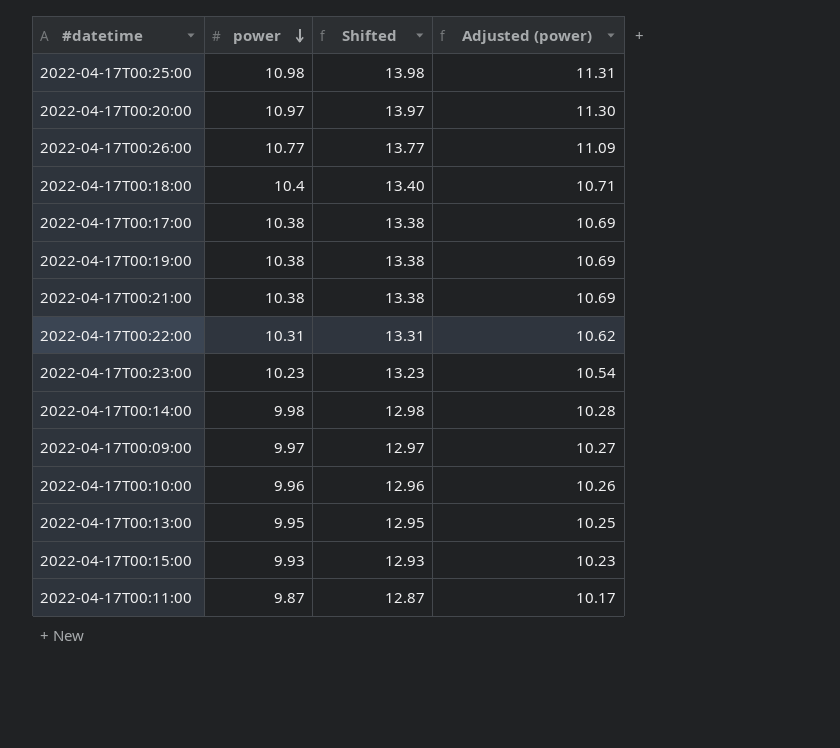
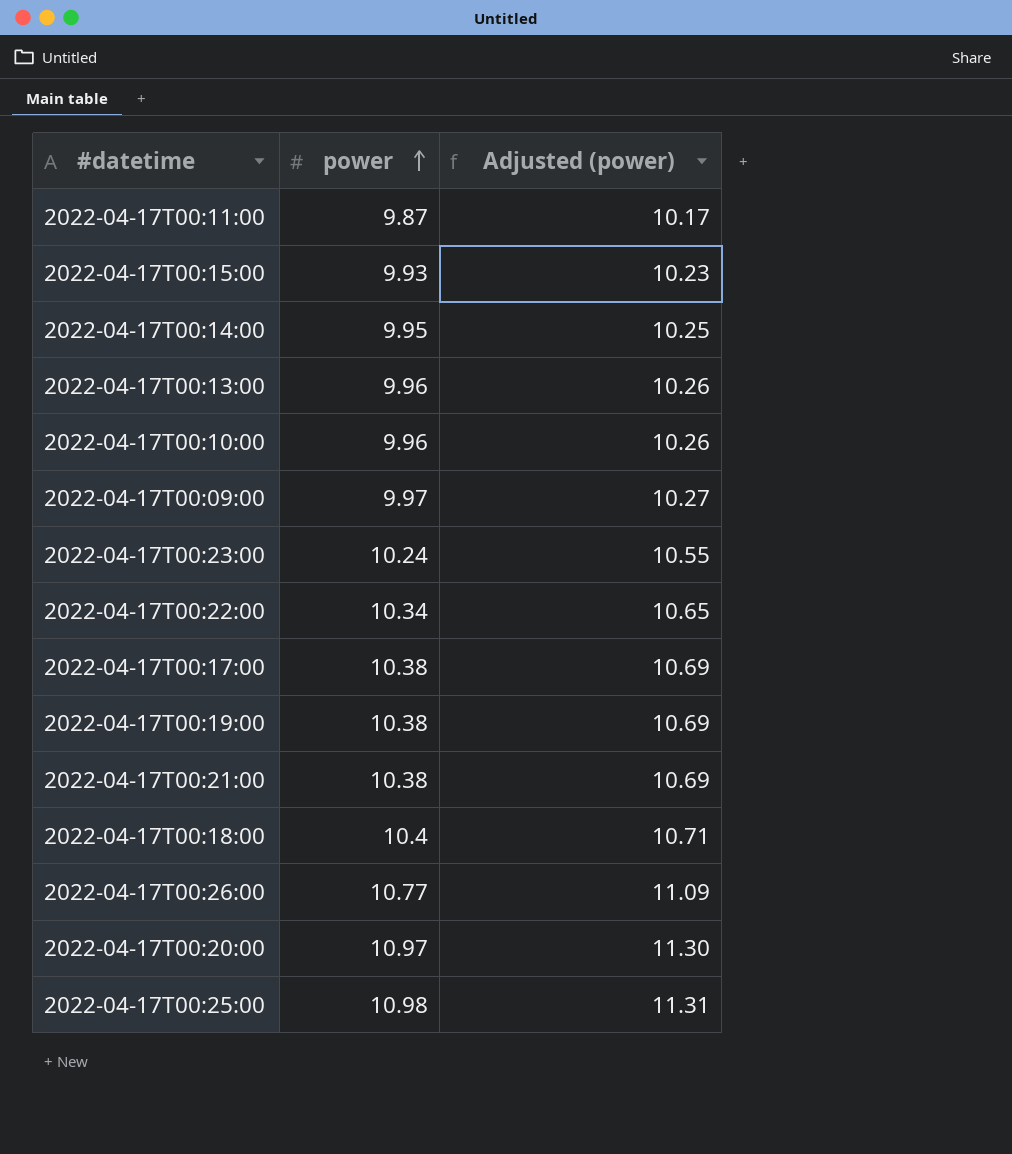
row order: power descending -> power ascending
column Shifted | formula: [power] + 3 -> none
2022-04-17T00:14:00 | power: 9.98 -> 9.95
2022-04-17T00:14:00 | Adjusted (power): 10.28 -> 10.25
2022-04-17T00:13:00 | power: 9.95 -> 9.96
2022-04-17T00:13:00 | Adjusted (power): 10.25 -> 10.26
2022-04-17T00:23:00 | power: 10.23 -> 10.24
2022-04-17T00:23:00 | Adjusted (power): 10.54 -> 10.55
2022-04-17T00:22:00 | power: 10.31 -> 10.34
2022-04-17T00:22:00 | Adjusted (power): 10.62 -> 10.65

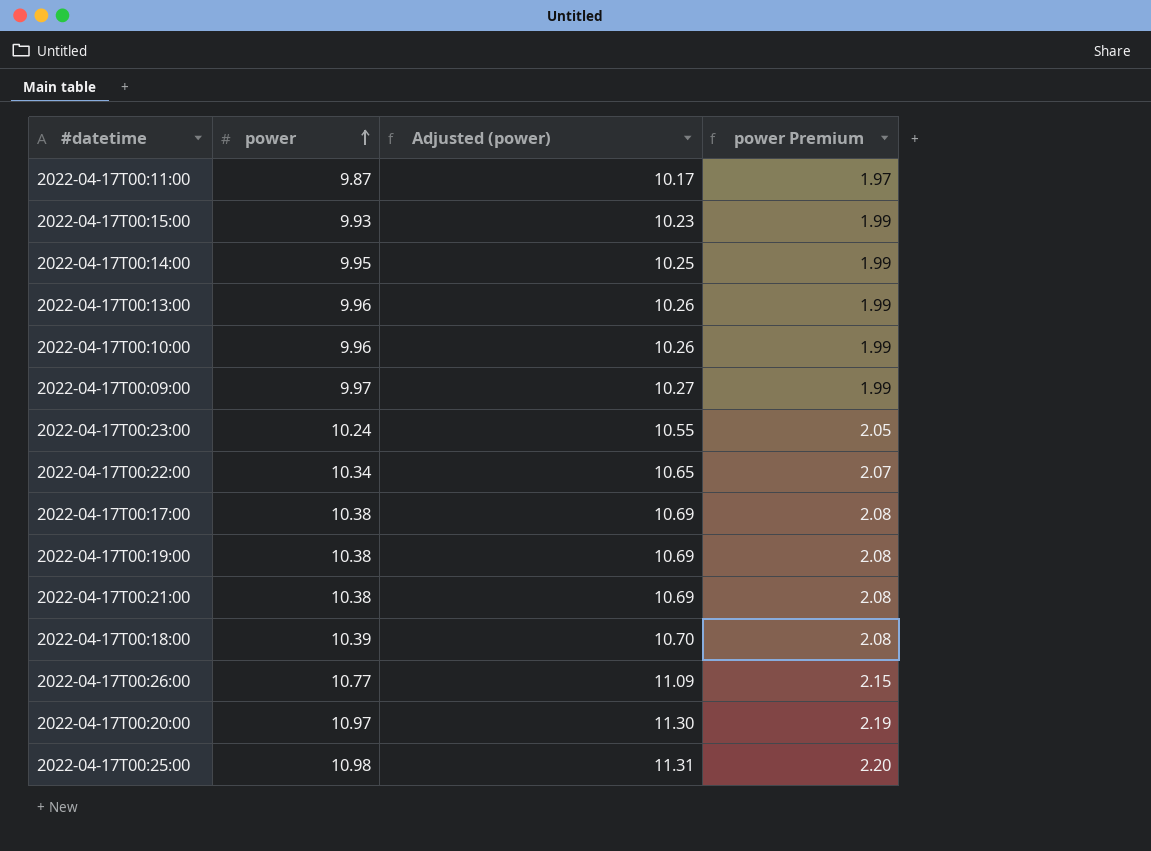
column power Premium | formula: none -> [power] * 0.2
2022-04-17T00:18:00 | power: 10.4 -> 10.39
2022-04-17T00:18:00 | Adjusted (power): 10.71 -> 10.70

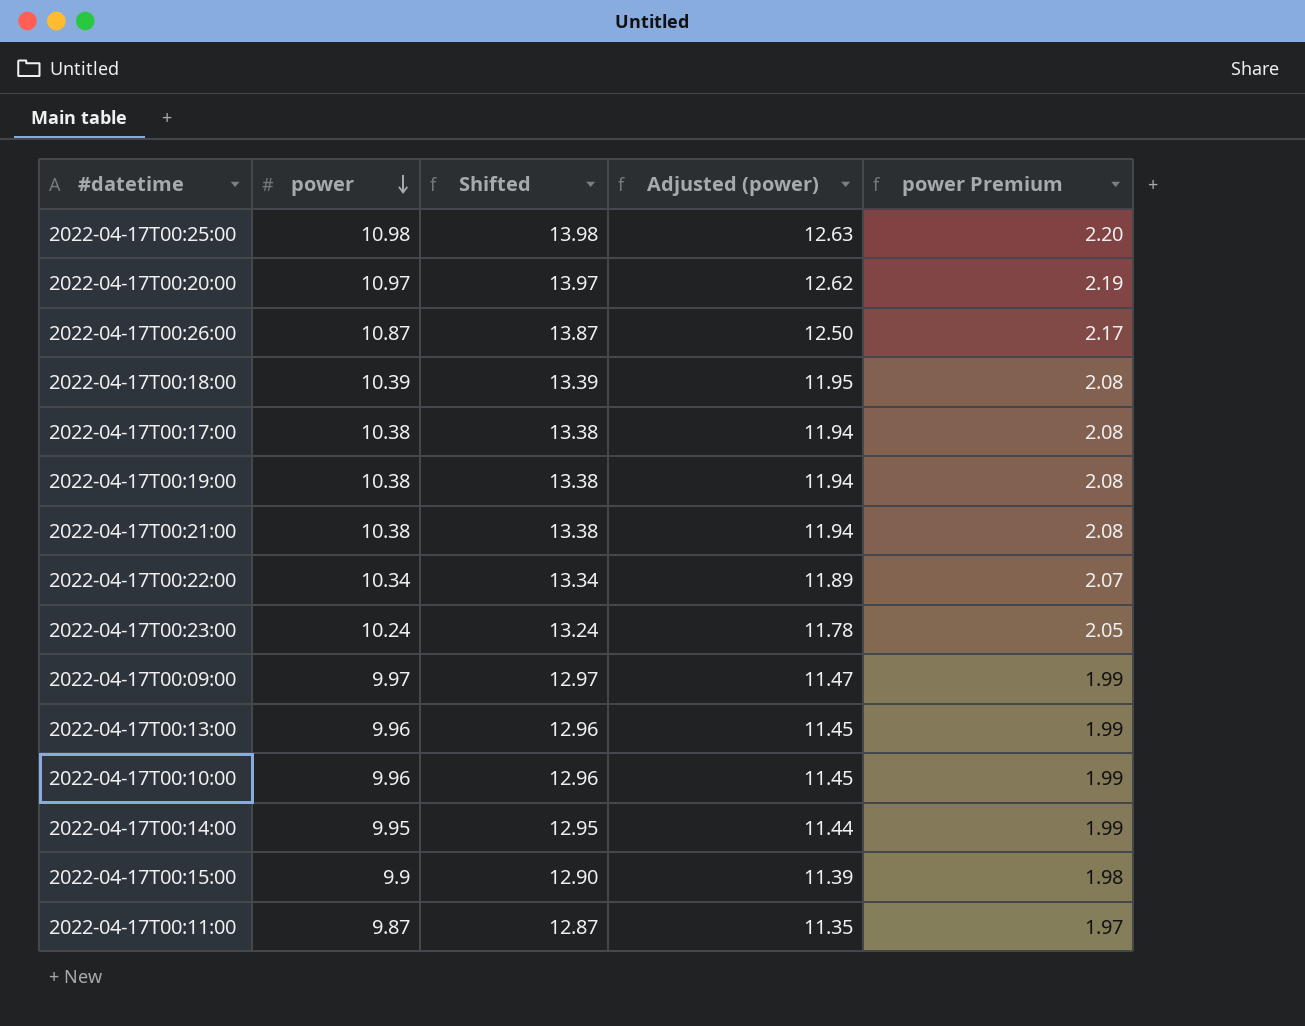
row order: power ascending -> power descending
column Shifted | formula: none -> [power] + 3
column Adjusted (power) | formula: [power] * 1.03 -> [power] * 1.15
2022-04-17T00:26:00 | power: 10.77 -> 10.87
2022-04-17T00:26:00 | power Premium: 2.15 -> 2.17
2022-04-17T00:15:00 | power: 9.93 -> 9.9
2022-04-17T00:15:00 | power Premium: 1.99 -> 1.98

